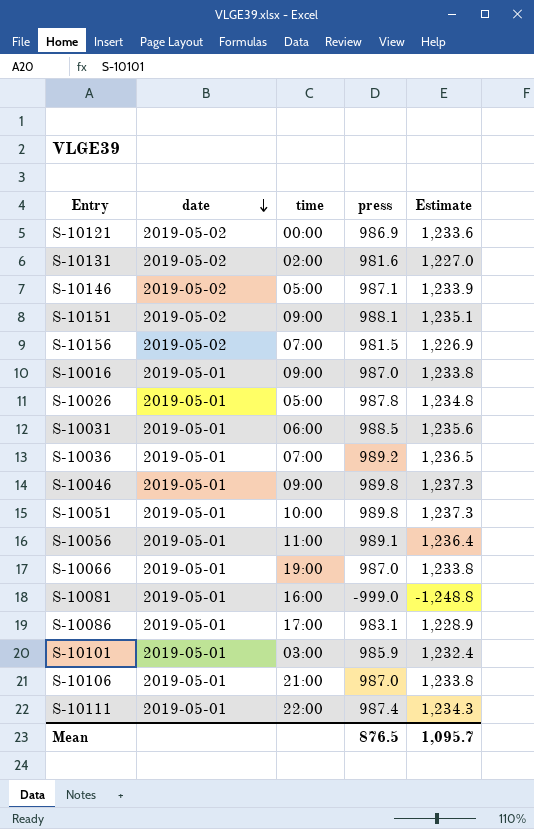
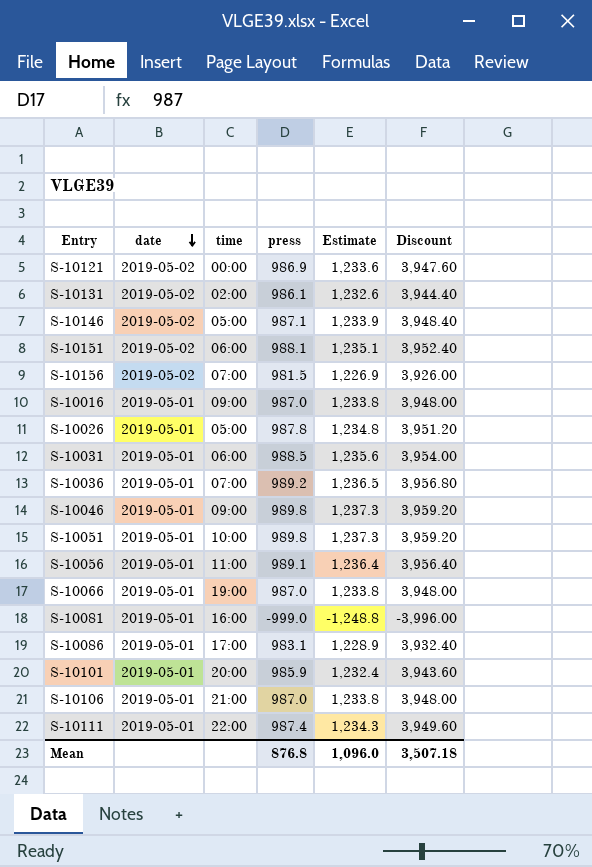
column Discount | formula: none -> [press] * 4
S-10131 | press: 981.6 -> 986.1
S-10131 | Estimate: 1,227.0 -> 1,232.6
S-10151 | time: 09:00 -> 06:00
S-10101 | time: 03:00 -> 20:00
Mean | press: 876.5 -> 876.8
Mean | Estimate: 1,095.7 -> 1,096.0

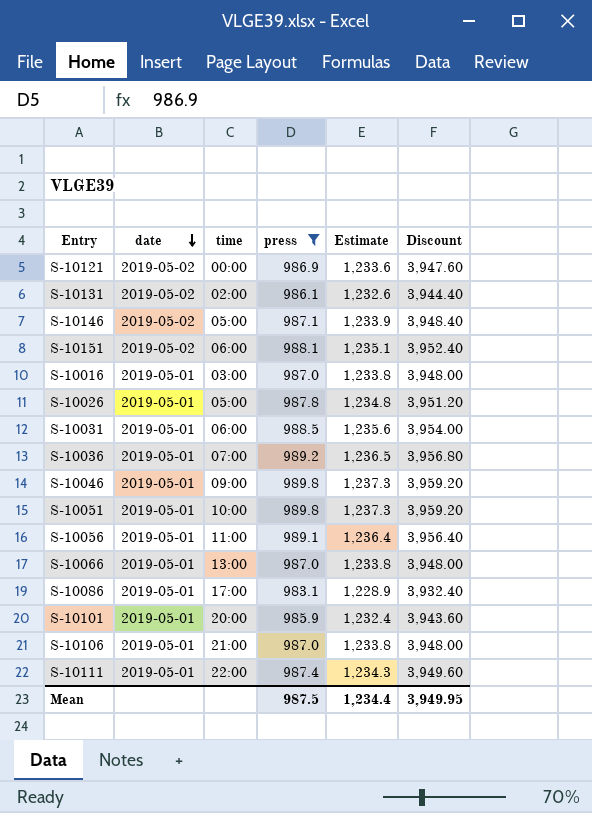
filter: none -> press >= 983.1
S-10016 | time: 09:00 -> 03:00
S-10066 | time: 19:00 -> 13:00
Mean | press: 876.8 -> 987.5
Mean | Estimate: 1,096.0 -> 1,234.4
Mean | Discount: 3,507.18 -> 3,949.95

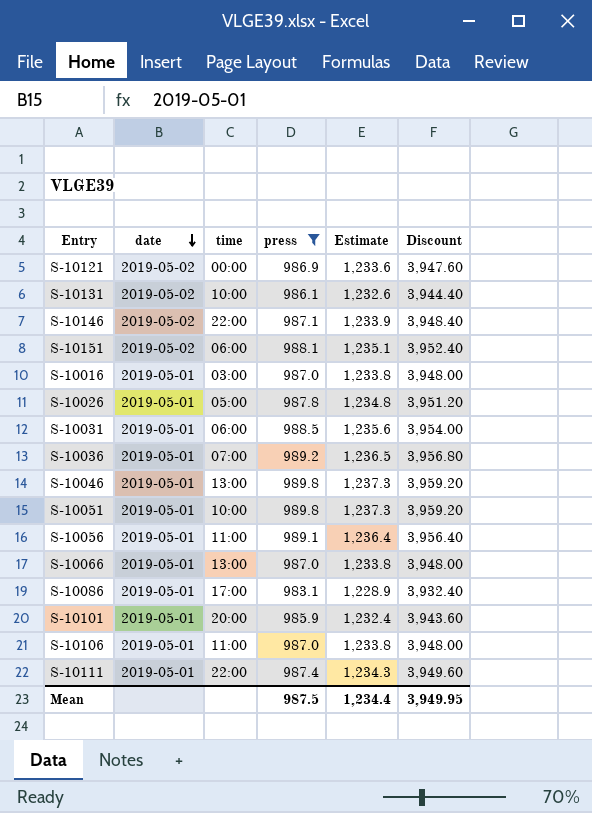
S-10131 | time: 02:00 -> 10:00
S-10146 | time: 05:00 -> 22:00
S-10046 | time: 09:00 -> 13:00
S-10106 | time: 21:00 -> 11:00

